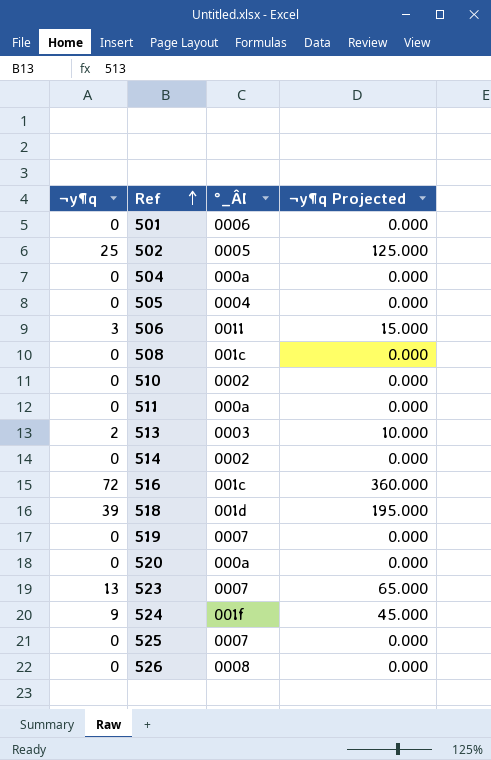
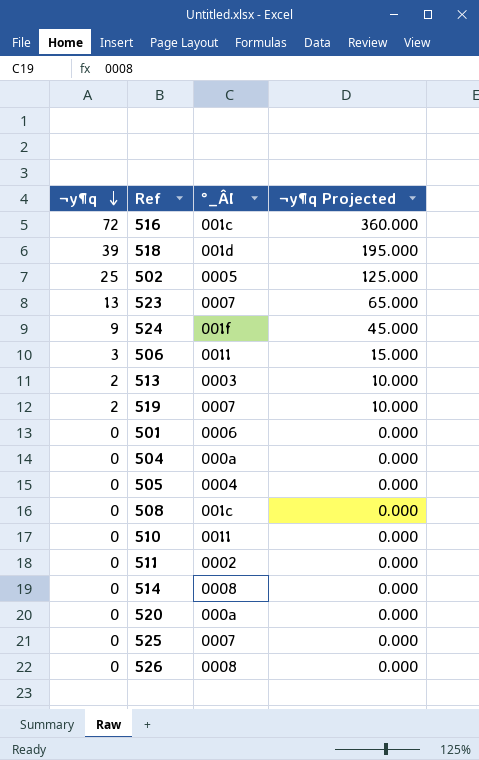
row order: Ref ascending -> ¬y¶q descending
519 | ¬y¶q: 0 -> 2
519 | ¬y¶q Projected: 0.000 -> 10.000
510 | °_ÂI: 0002 -> 0011
511 | °_ÂI: 000a -> 0002
514 | °_ÂI: 0002 -> 0008

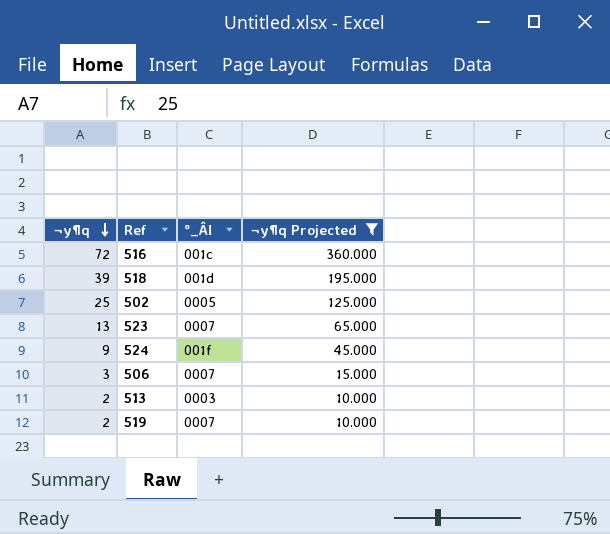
filter: none -> ¬y¶q Projected != 0.000
506 | °_ÂI: 0011 -> 0007

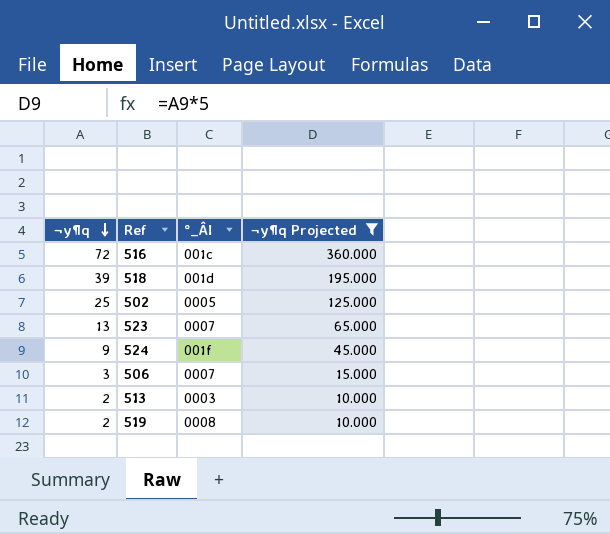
519 | °_ÂI: 0007 -> 0008

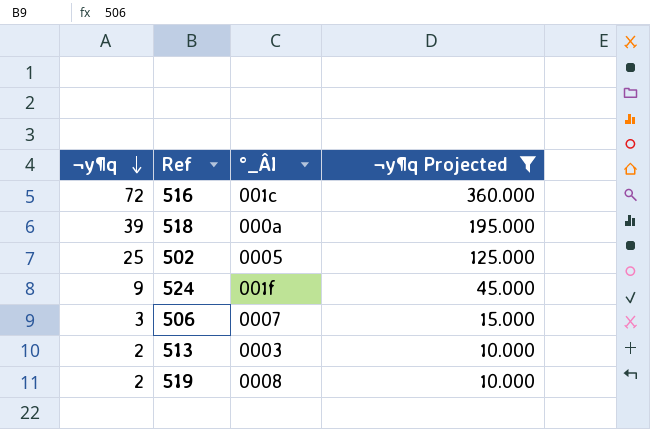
row 523: 13 | 0007 | 65.000 -> none
518 | °_ÂI: 001d -> 000a

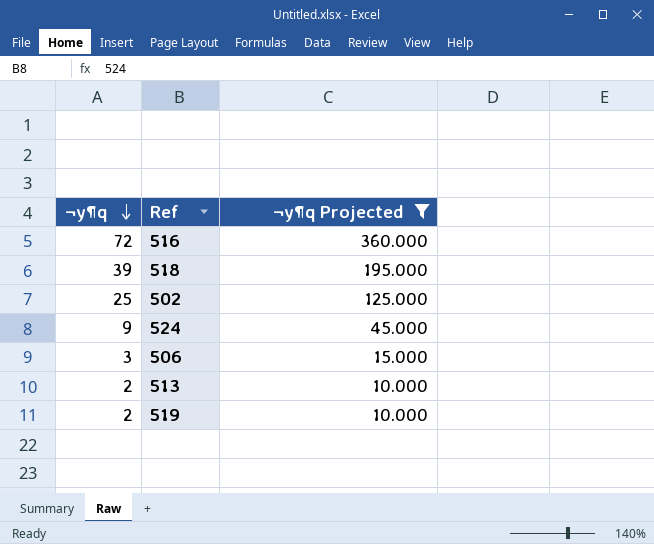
column °_ÂI | position: 3 -> none

